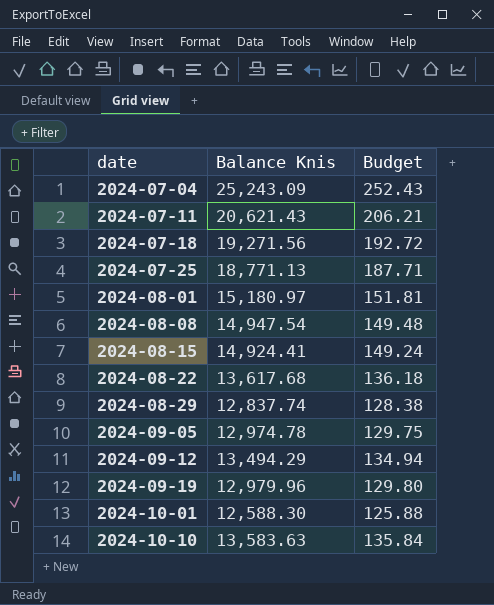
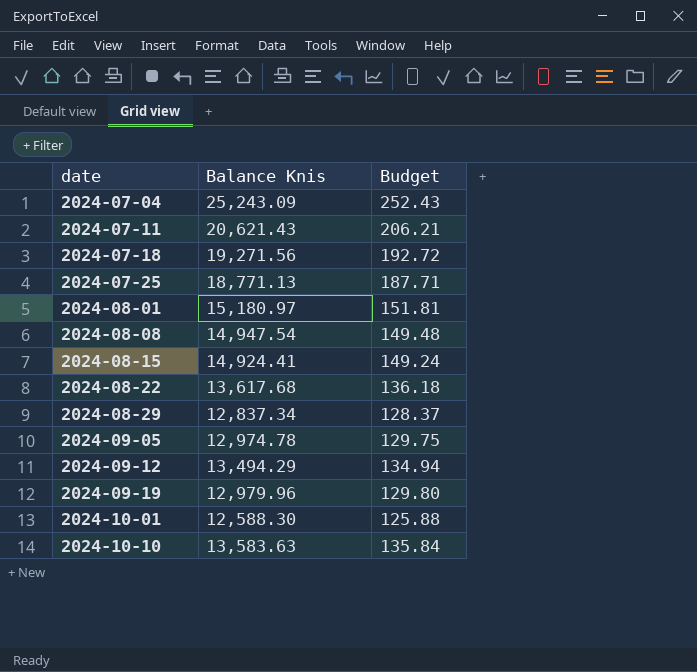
2024-08-29 | Balance Knis: 12,837.74 -> 12,837.34
2024-08-29 | Budget: 128.38 -> 128.37

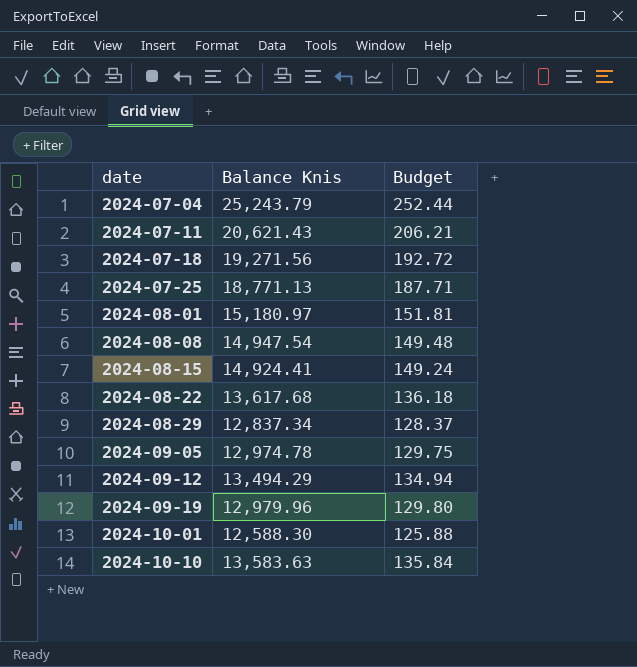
2024-07-04 | Balance Knis: 25,243.09 -> 25,243.79
2024-07-04 | Budget: 252.43 -> 252.44

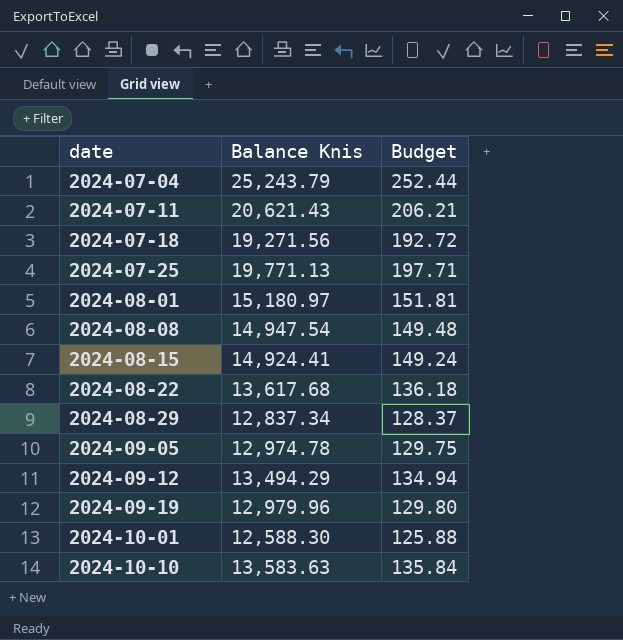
2024-07-25 | Balance Knis: 18,771.13 -> 19,771.13
2024-07-25 | Budget: 187.71 -> 197.71

